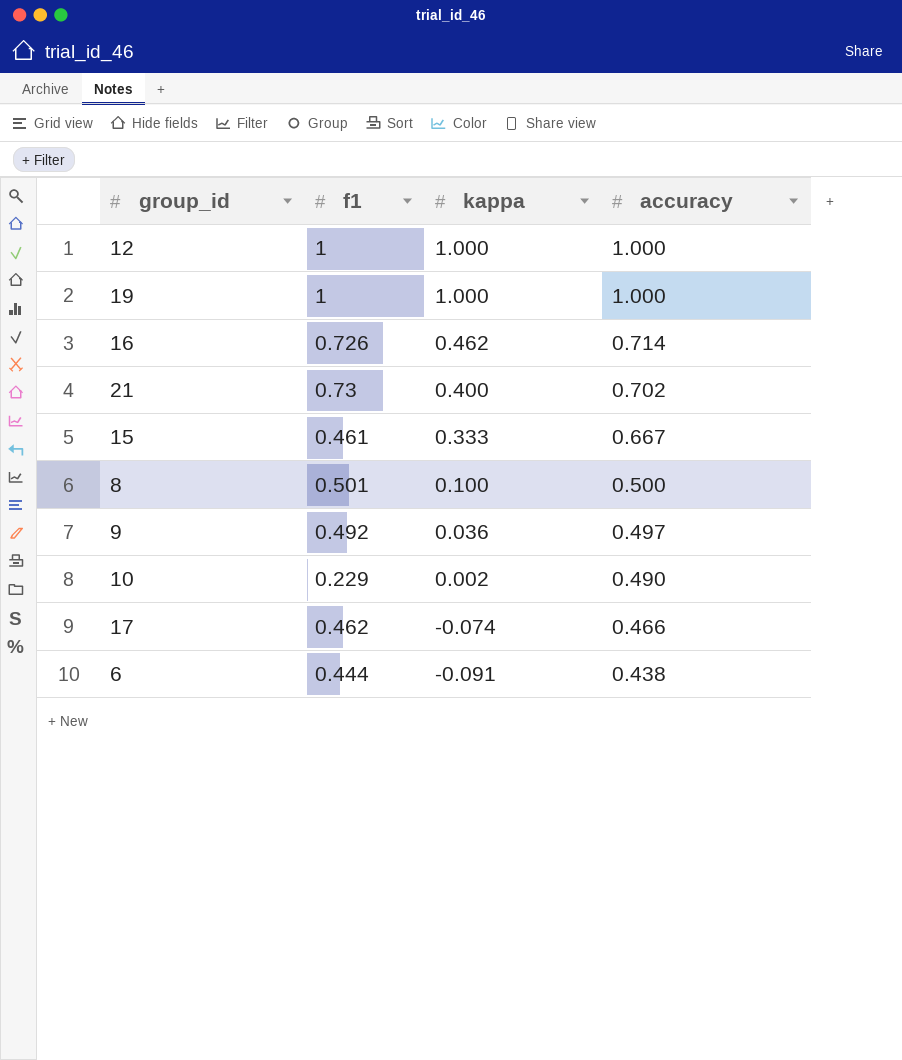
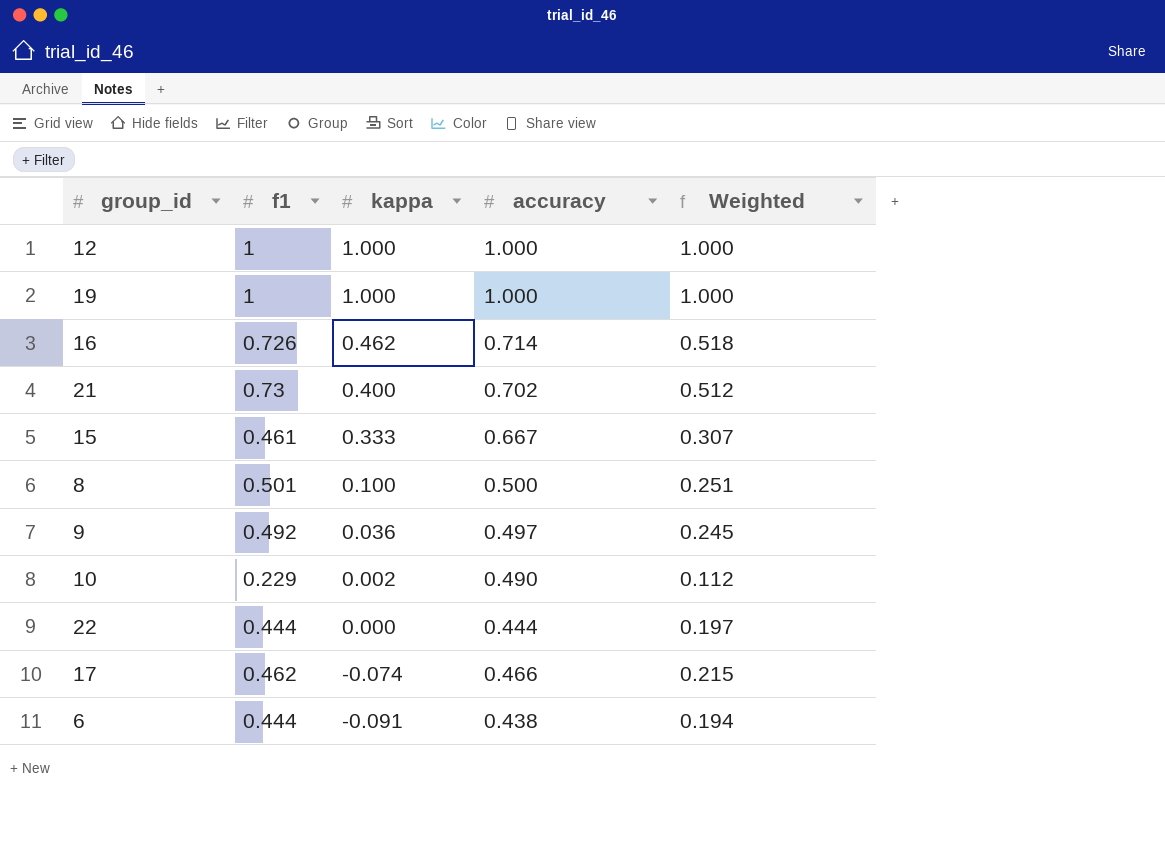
column Weighted | formula: none -> [f1] * [accuracy]
row 22: none -> 0.444 | 0.000 | 0.444 | 0.197

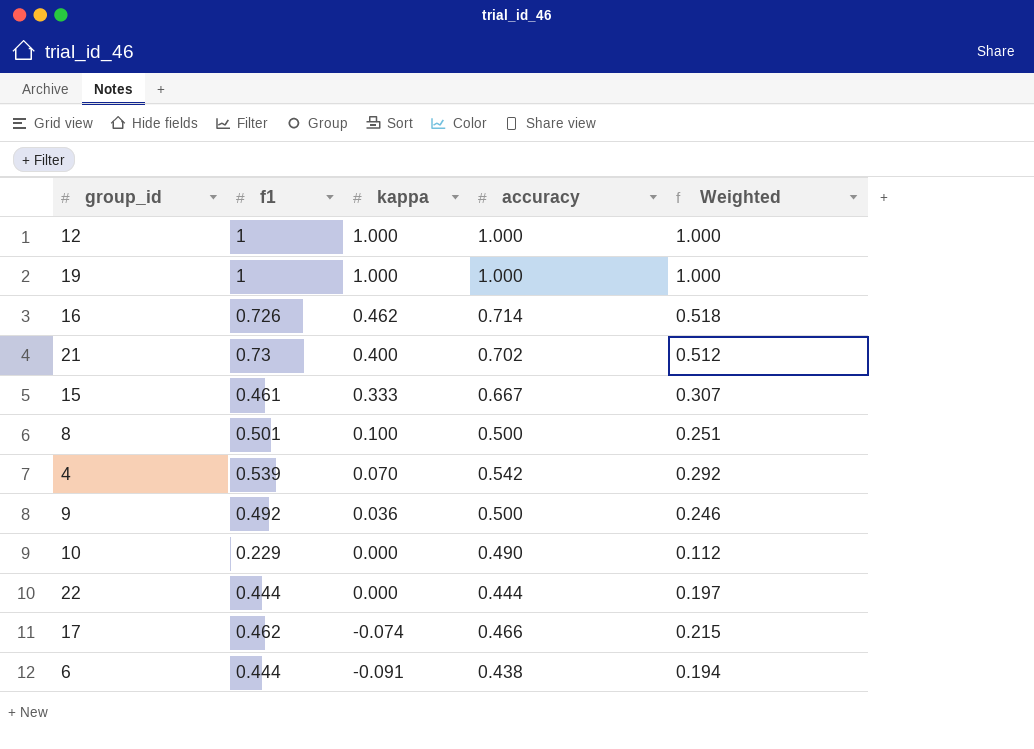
row 4: none -> 0.539 | 0.070 | 0.542 | 0.292
9 | accuracy: 0.497 -> 0.500
9 | Weighted: 0.245 -> 0.246
10 | kappa: 0.002 -> 0.000

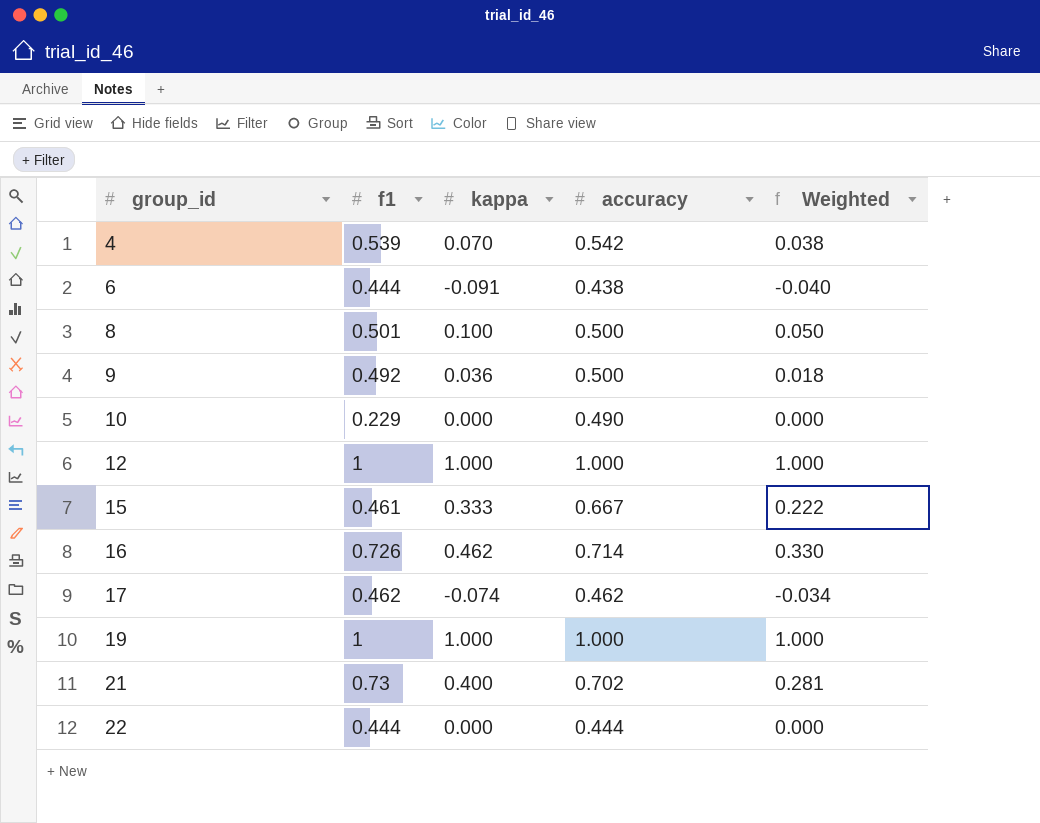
row order: kappa descending -> group_id ascending
column Weighted | formula: [f1] * [accuracy] -> [kappa] * [accuracy]
17 | accuracy: 0.466 -> 0.462

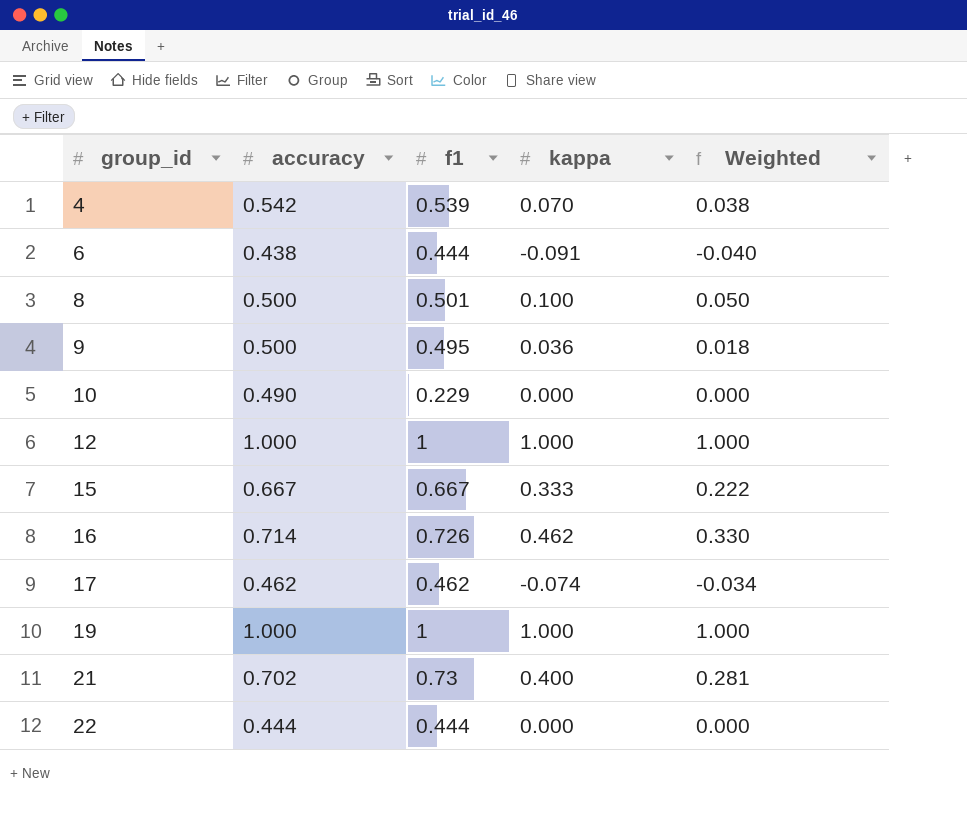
column accuracy | position: 4 -> 2
9 | f1: 0.492 -> 0.495
15 | f1: 0.461 -> 0.667

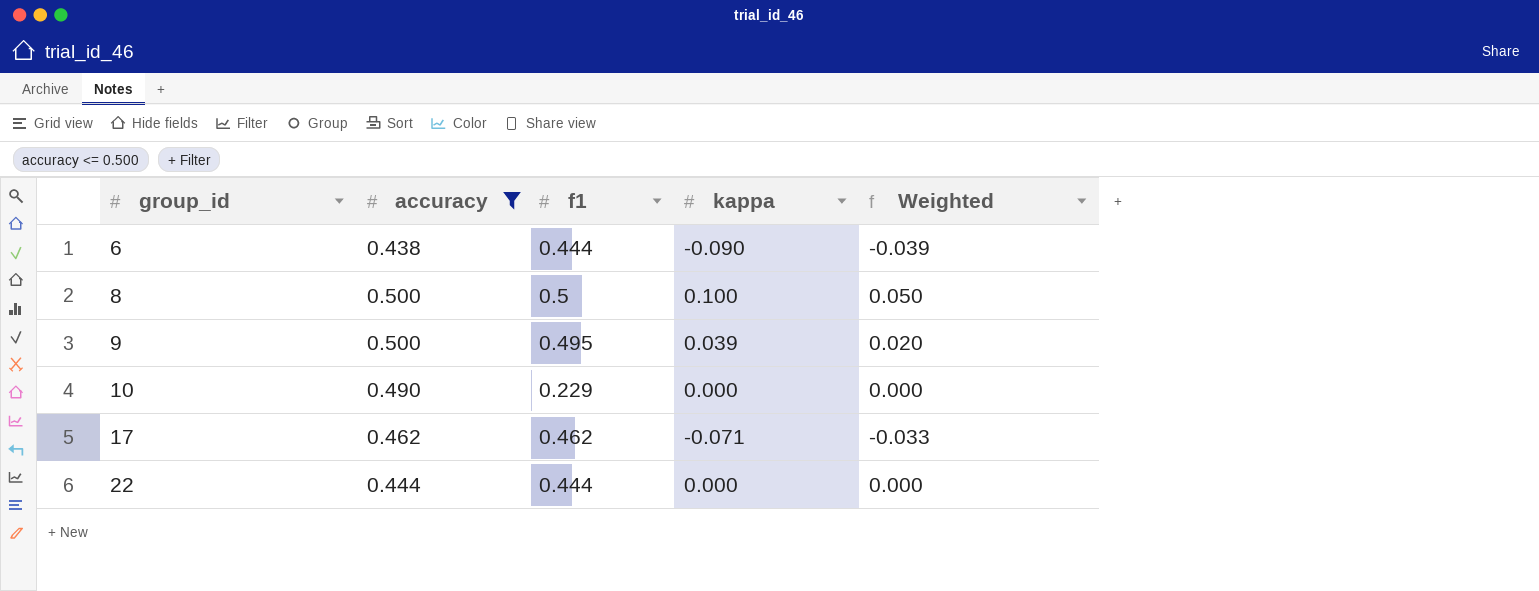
filter: none -> accuracy <= 0.500
6 | kappa: -0.091 -> -0.090
6 | Weighted: -0.040 -> -0.039
8 | f1: 0.501 -> 0.5
9 | kappa: 0.036 -> 0.039
9 | Weighted: 0.018 -> 0.020
17 | kappa: -0.074 -> -0.071
17 | Weighted: -0.034 -> -0.033

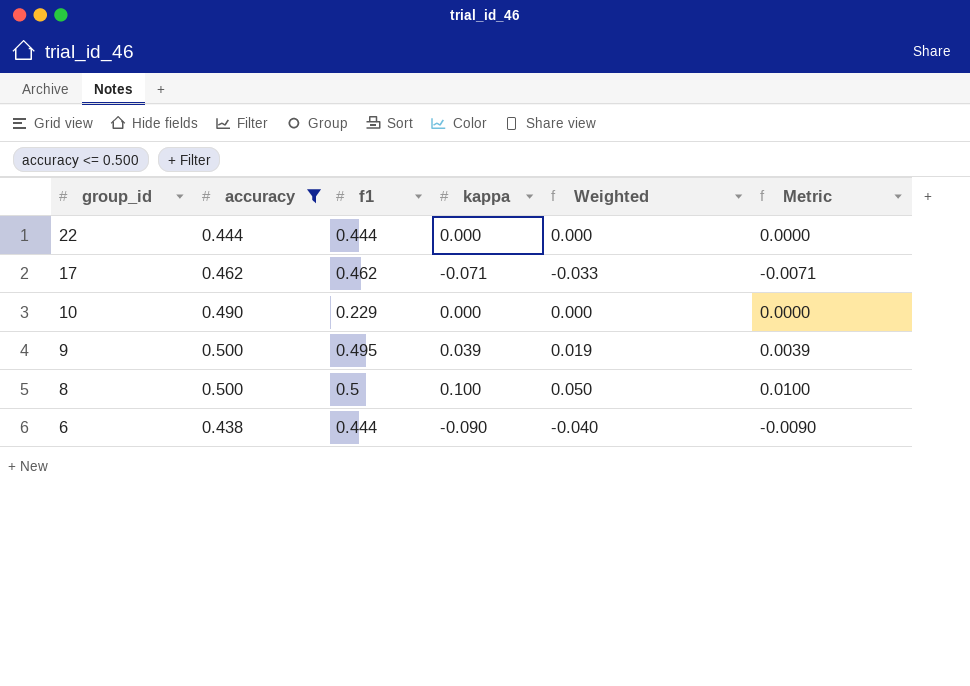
row order: group_id ascending -> group_id descending
column Weighted | formula: [accuracy] * [kappa] -> [f1] * [kappa]
column Metric | formula: none -> [kappa] * 0.1

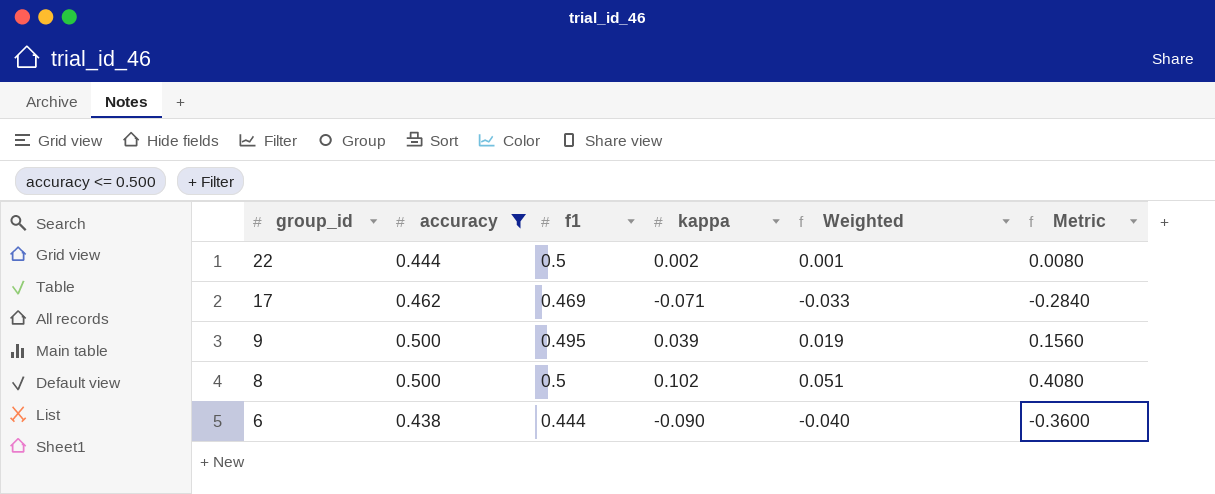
column Metric | formula: [kappa] * 0.1 -> [kappa] * 4
row 10: 0.490 | 0.229 | 0.000 | 0.000 | 0.0000 -> none
22 | f1: 0.444 -> 0.5
22 | kappa: 0.000 -> 0.002
22 | Weighted: 0.000 -> 0.001
17 | f1: 0.462 -> 0.469
8 | kappa: 0.100 -> 0.102
8 | Weighted: 0.050 -> 0.051

